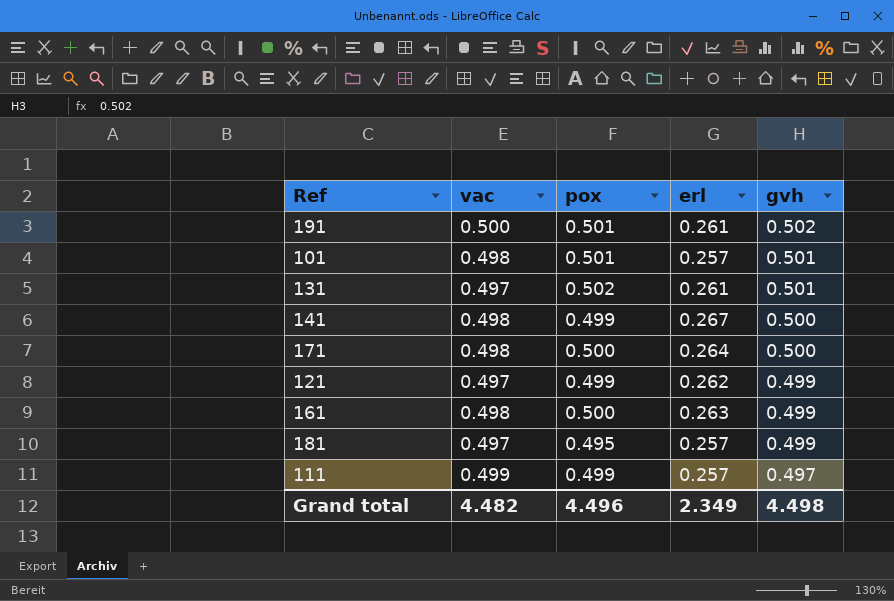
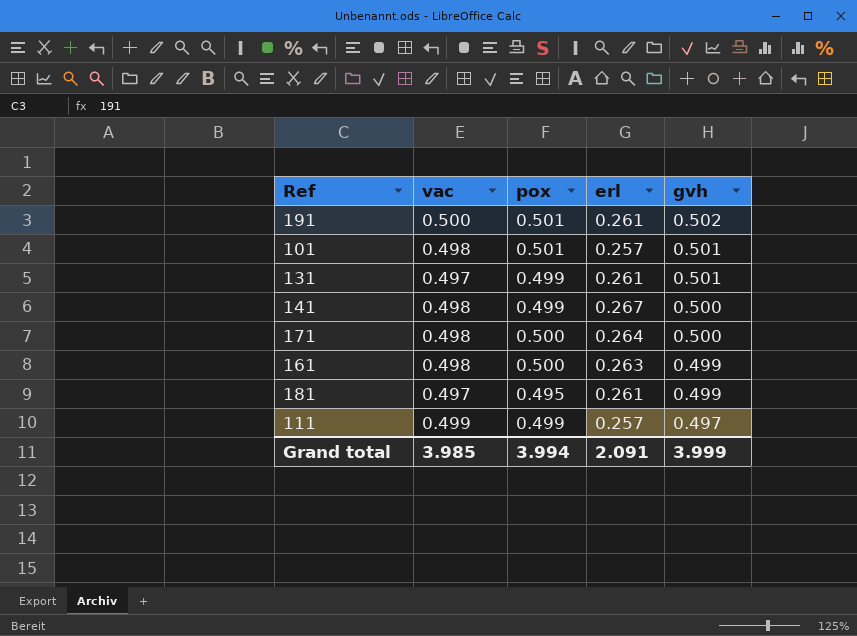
row 121: 0.497 | 0.499 | 0.262 | 0.499 -> none
131 | pox: 0.502 -> 0.499
181 | erl: 0.257 -> 0.261
Grand total | vac: 4.482 -> 3.985
Grand total | pox: 4.496 -> 3.994
Grand total | erl: 2.349 -> 2.091
Grand total | gvh: 4.498 -> 3.999

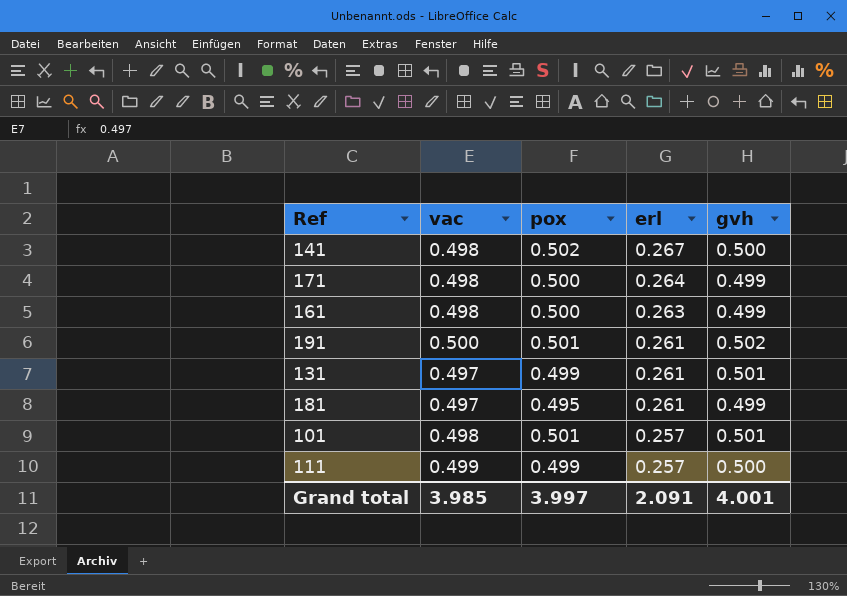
row order: gvh descending -> erl descending
141 | pox: 0.499 -> 0.502
171 | gvh: 0.500 -> 0.499
111 | gvh: 0.497 -> 0.500
Grand total | pox: 3.994 -> 3.997
Grand total | gvh: 3.999 -> 4.001

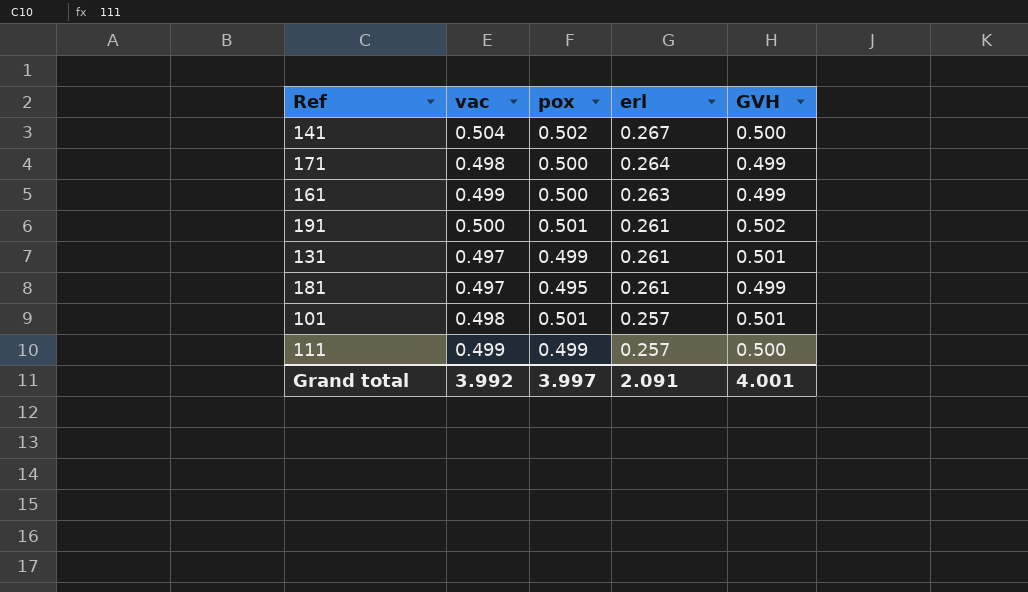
column name: gvh -> GVH
141 | vac: 0.498 -> 0.504
161 | vac: 0.498 -> 0.499
Grand total | vac: 3.985 -> 3.992

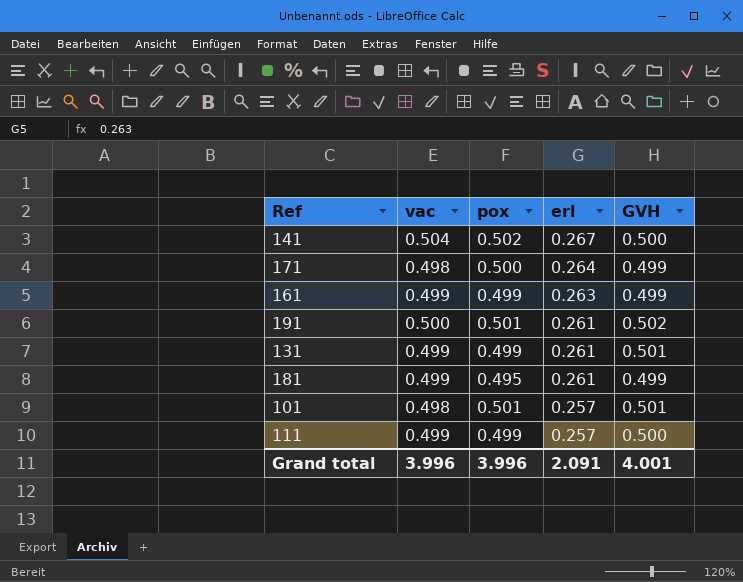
161 | pox: 0.500 -> 0.499
131 | vac: 0.497 -> 0.499
181 | vac: 0.497 -> 0.499
Grand total | vac: 3.992 -> 3.996
Grand total | pox: 3.997 -> 3.996

